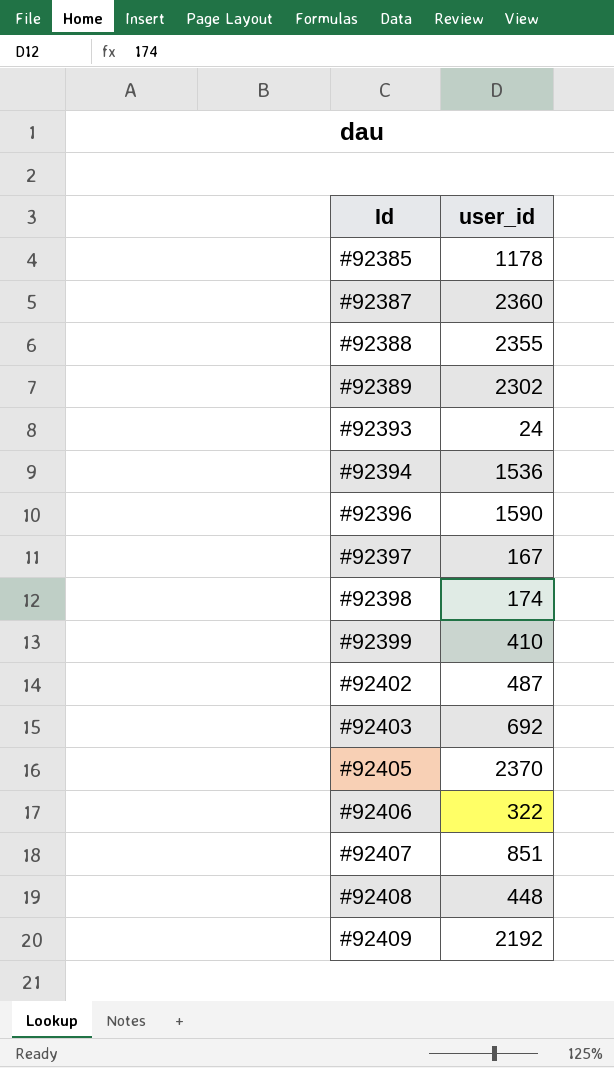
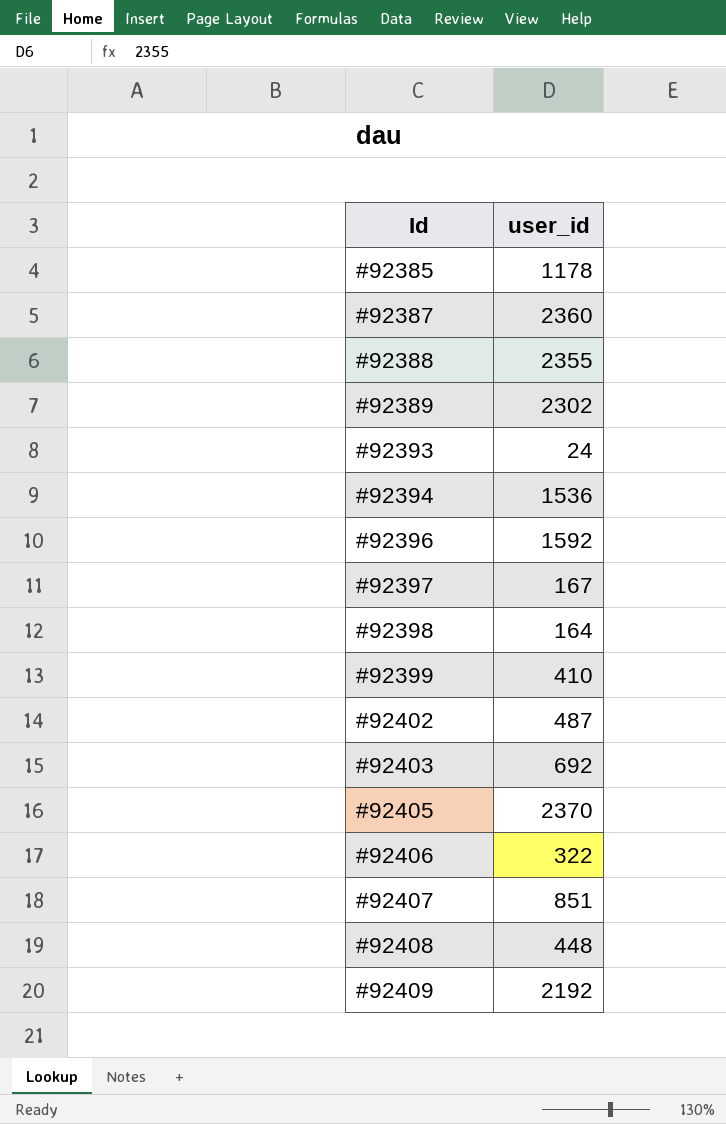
#92396 | user_id: 1590 -> 1592
#92398 | user_id: 174 -> 164

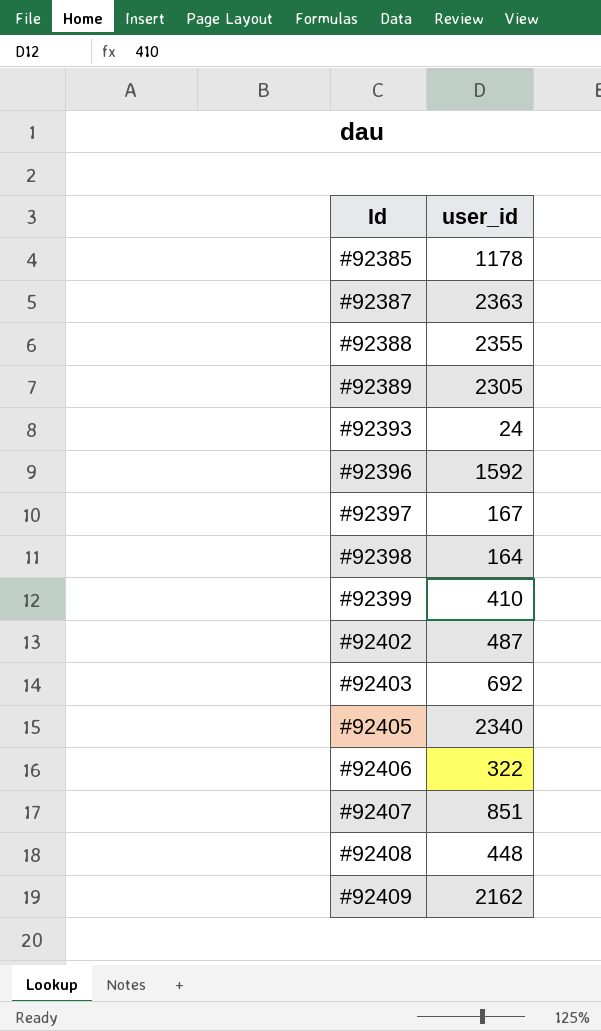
row #92394: 1536 -> none
#92387 | user_id: 2360 -> 2363
#92389 | user_id: 2302 -> 2305
#92405 | user_id: 2370 -> 2340
#92409 | user_id: 2192 -> 2162

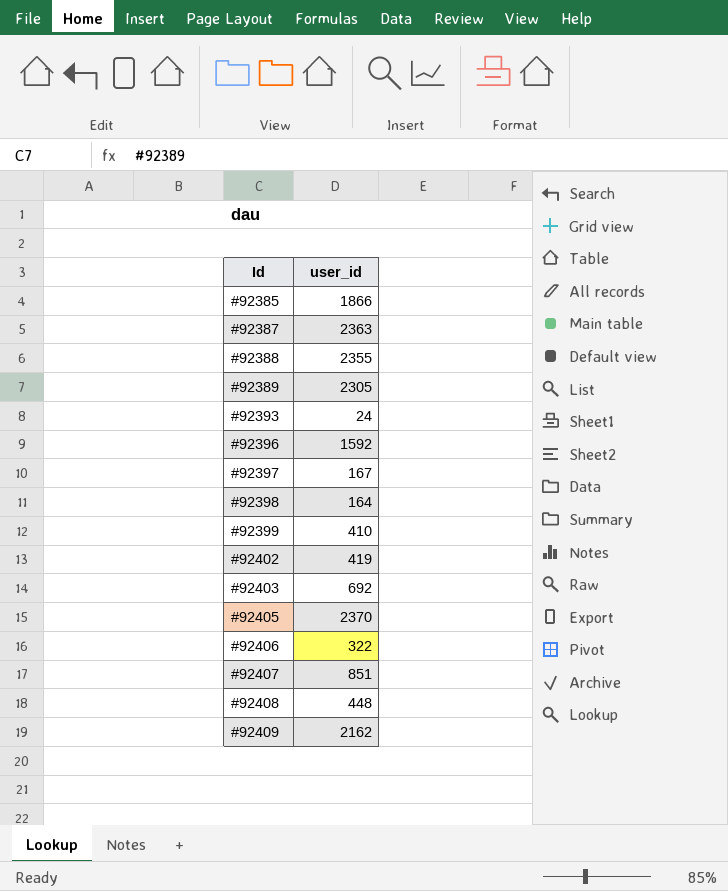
#92385 | user_id: 1178 -> 1866
#92402 | user_id: 487 -> 419
#92405 | user_id: 2340 -> 2370

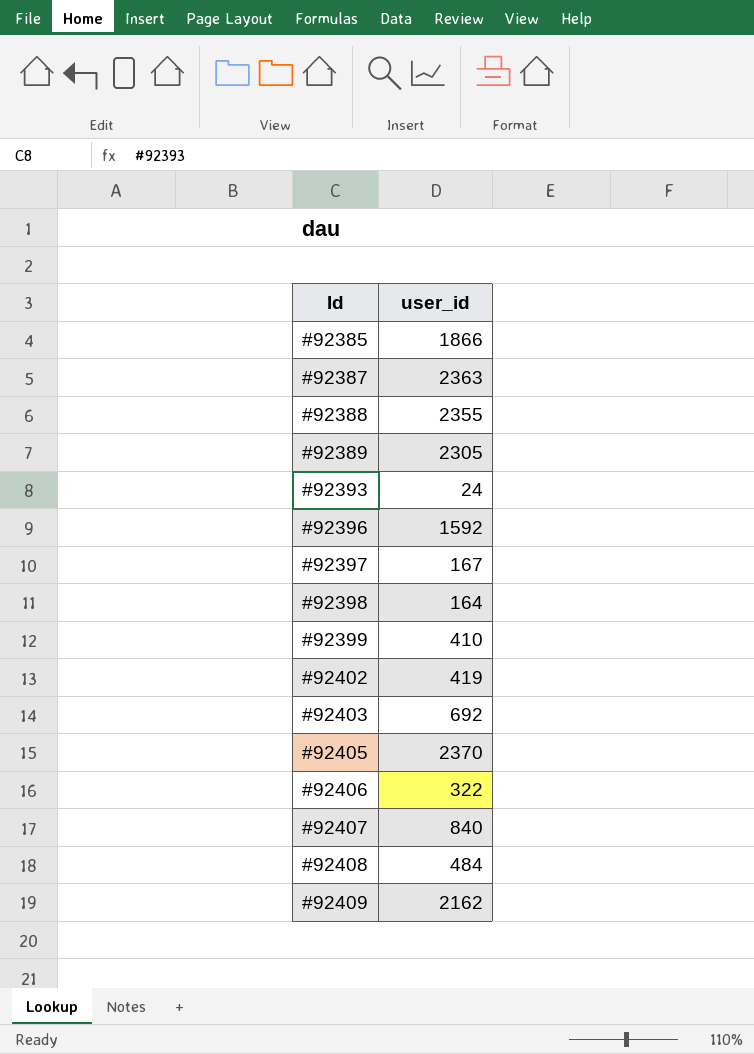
#92407 | user_id: 851 -> 840
#92408 | user_id: 448 -> 484

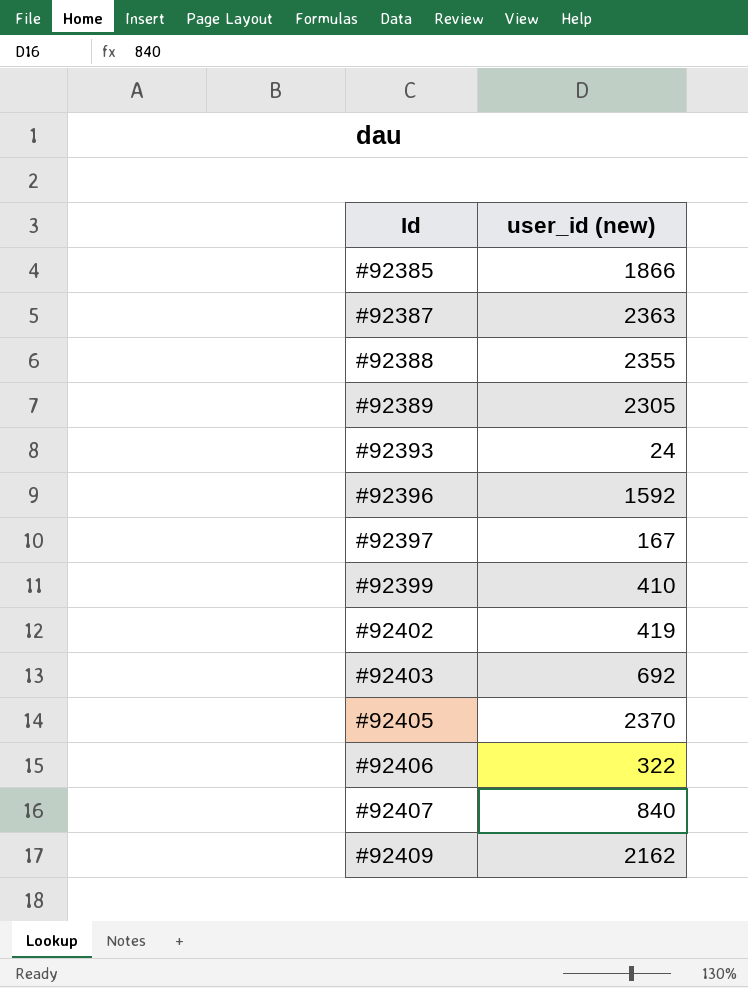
column name: user_id -> user_id (new)
row #92398: 164 -> none
row #92408: 484 -> none

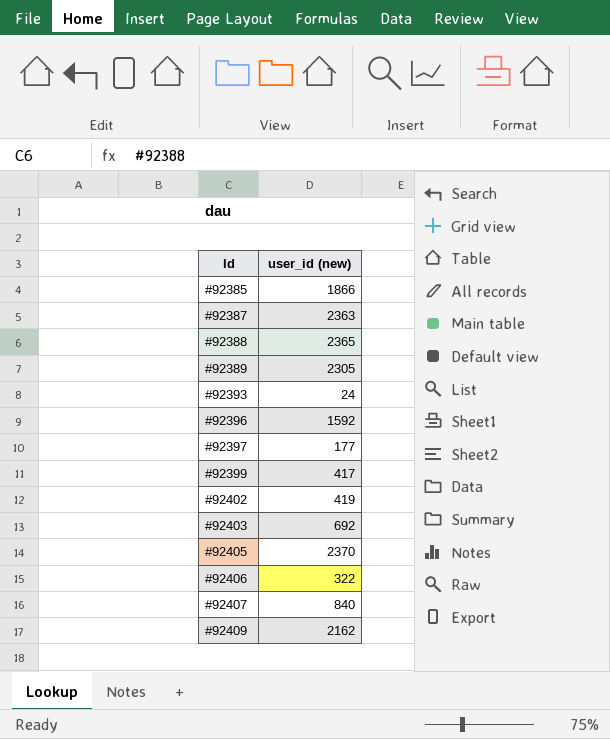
#92388 | user_id (new): 2355 -> 2365
#92397 | user_id (new): 167 -> 177
#92399 | user_id (new): 410 -> 417

